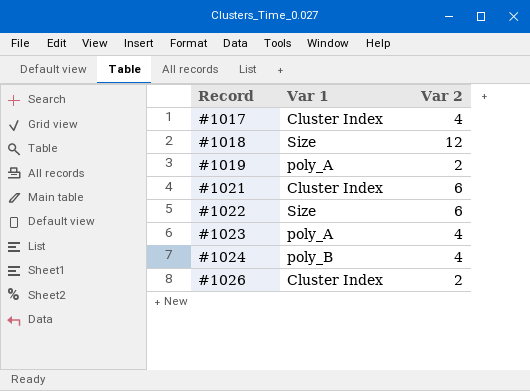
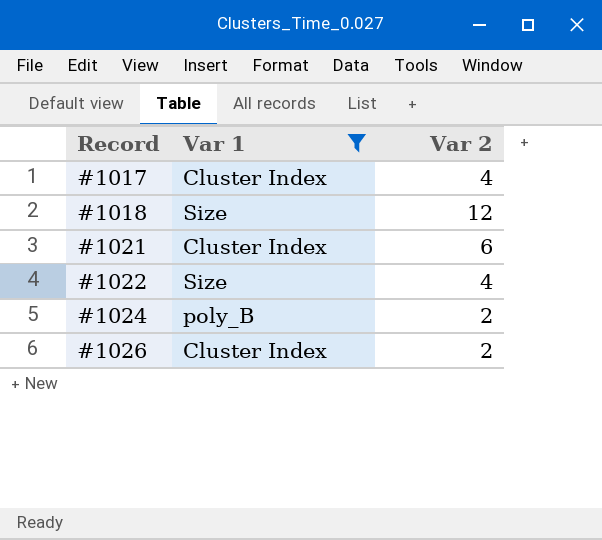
filter: none -> Var 1 != poly_A
#1022 | Var 2: 6 -> 4
#1024 | Var 2: 4 -> 2

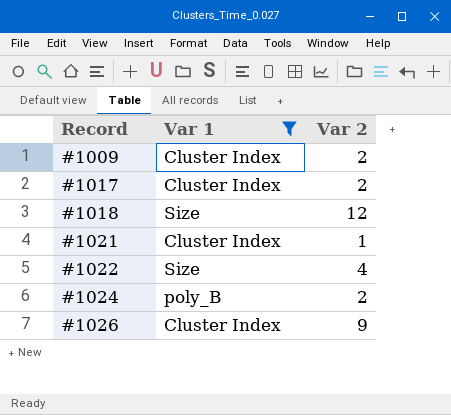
row #1009: none -> Cluster Index | 2
#1017 | Var 2: 4 -> 2
#1021 | Var 2: 6 -> 1
#1026 | Var 2: 2 -> 9

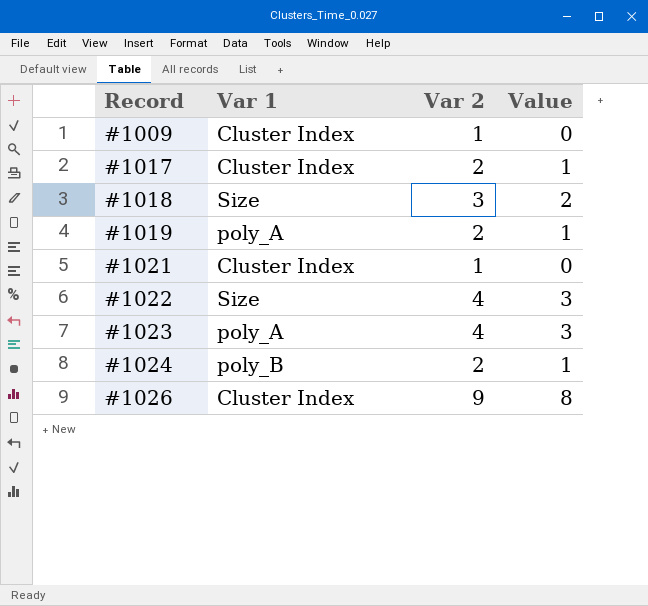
filter: Var 1 != poly_A -> none
column Value | formula: none -> [Var 2] - 1
#1009 | Var 2: 2 -> 1
#1018 | Var 2: 12 -> 3

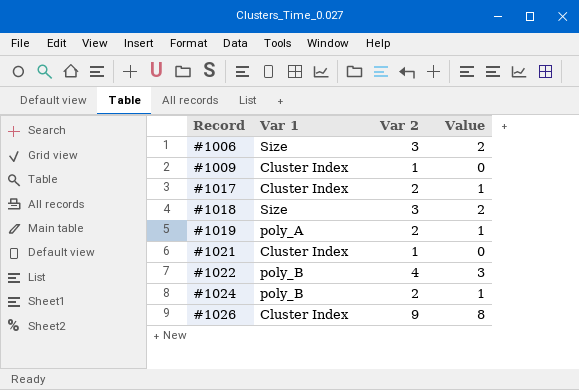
row #1023: poly_A | 4 | 3 -> none
row #1006: none -> Size | 3 | 2
#1022 | Var 1: Size -> poly_B

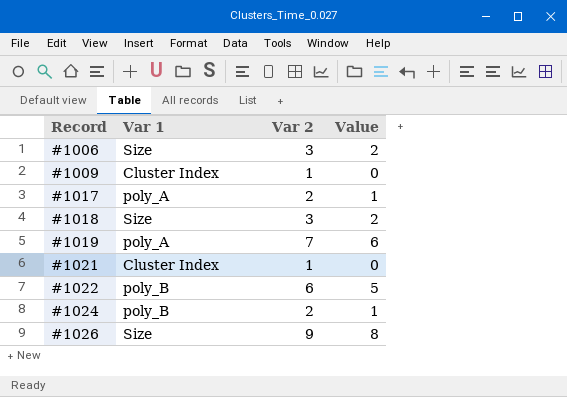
#1017 | Var 1: Cluster Index -> poly_A
#1019 | Var 2: 2 -> 7
#1019 | Value: 1 -> 6
#1022 | Var 2: 4 -> 6
#1022 | Value: 3 -> 5
#1026 | Var 1: Cluster Index -> Size

